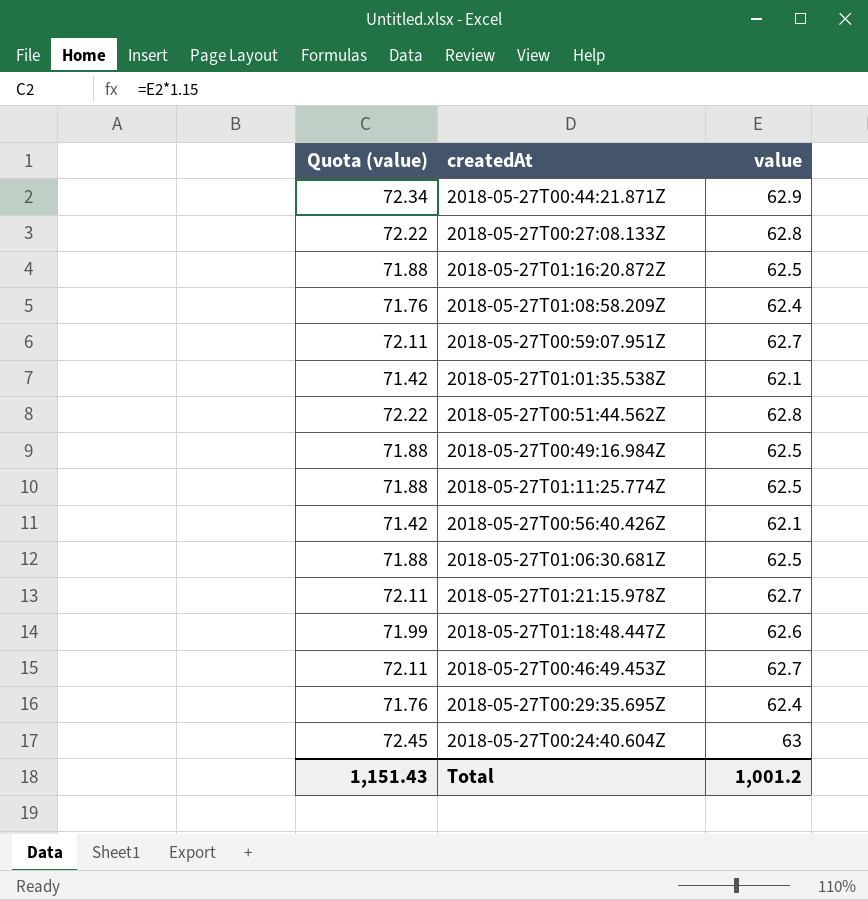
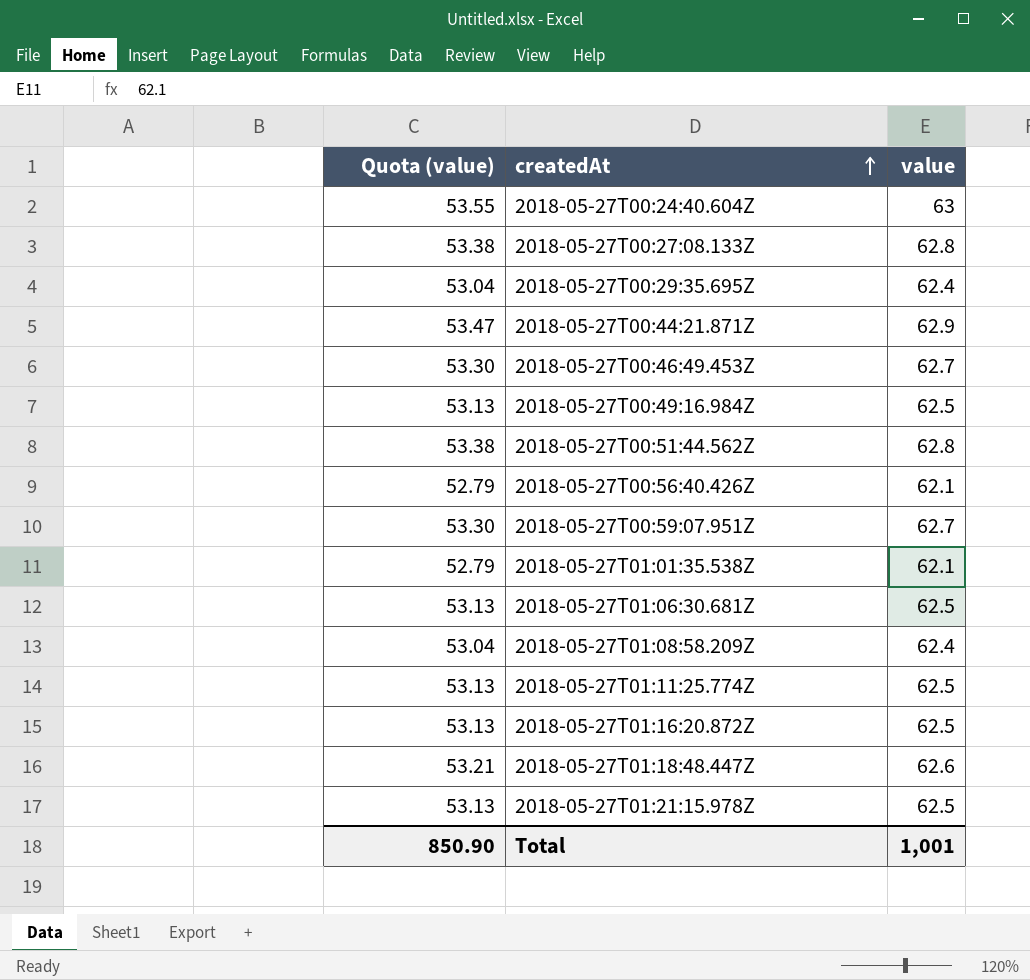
row order: none -> createdAt ascending
column Quota (value) | formula: [value] * 1.15 -> [value] * 0.85
2018-05-27T01:21:15.978Z | value: 62.7 -> 62.5
Total | Quota (value): 1,151.43 -> 850.90
Total | value: 1,001.2 -> 1,001

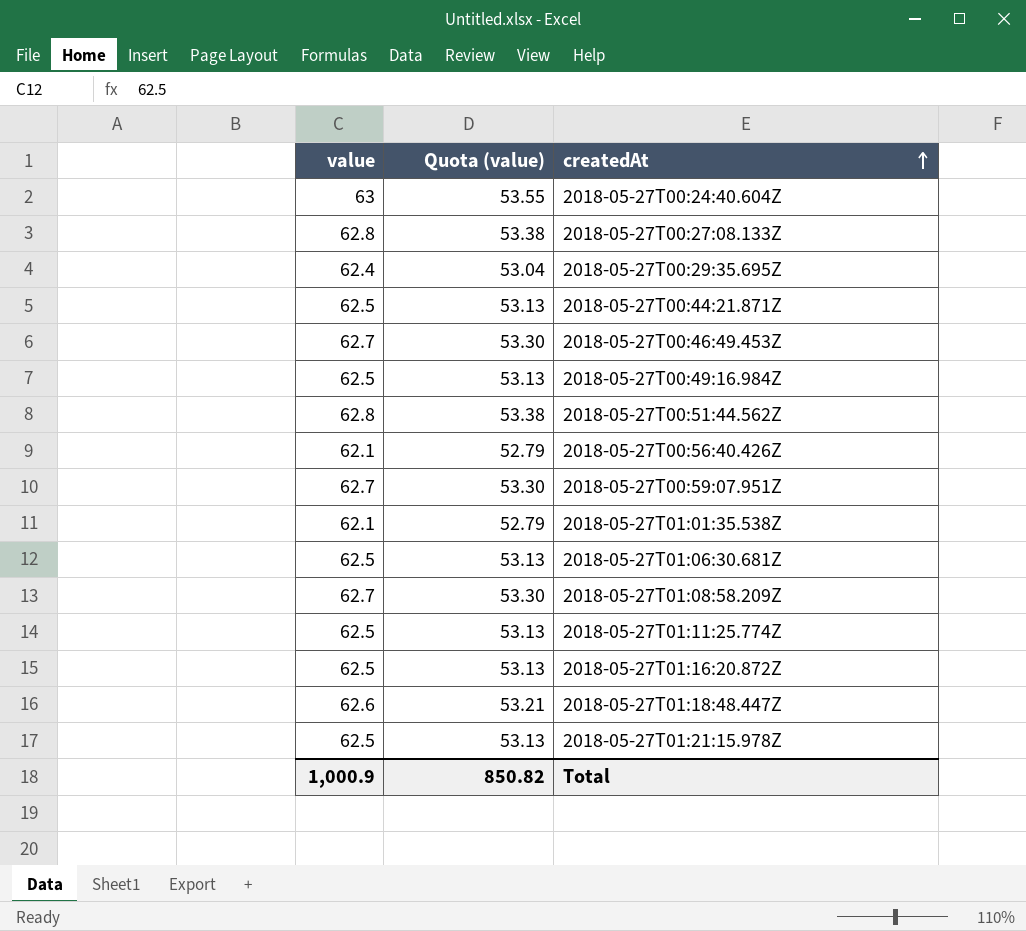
column value | position: 3 -> 1
2018-05-27T00:44:21.871Z | value: 62.9 -> 62.5
2018-05-27T00:44:21.871Z | Quota (value): 53.47 -> 53.13
2018-05-27T01:08:58.209Z | value: 62.4 -> 62.7
2018-05-27T01:08:58.209Z | Quota (value): 53.04 -> 53.30
Total | value: 1,001 -> 1,000.9
Total | Quota (value): 850.90 -> 850.82

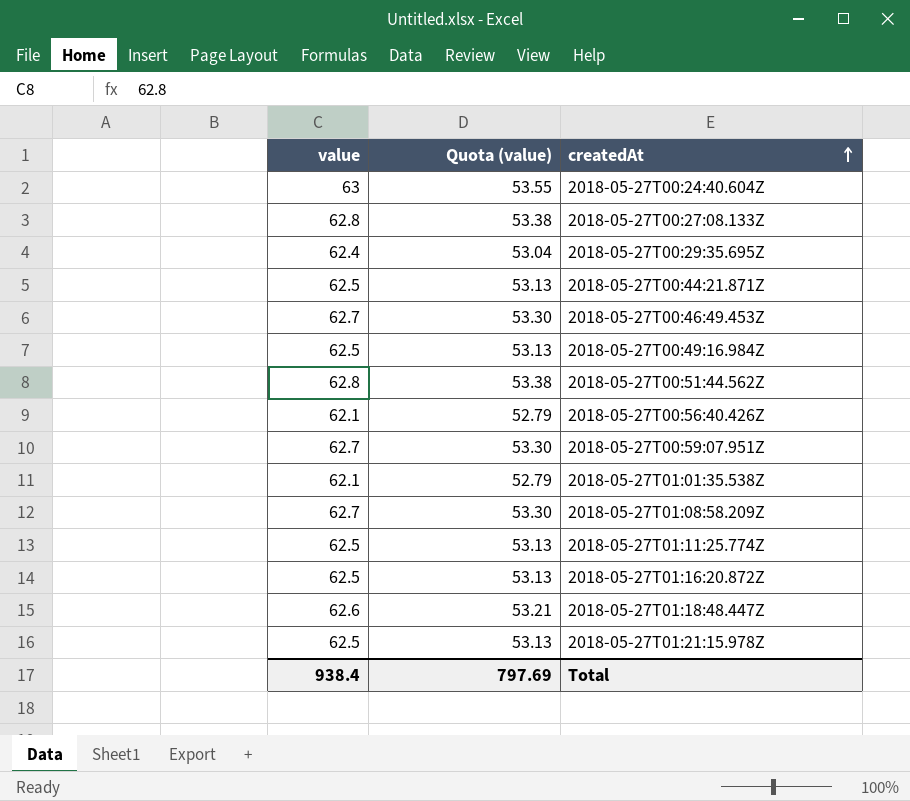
row 2018-05-27T01:06:30.681Z: 62.5 | 53.13 -> none
Total | value: 1,000.9 -> 938.4
Total | Quota (value): 850.82 -> 797.69

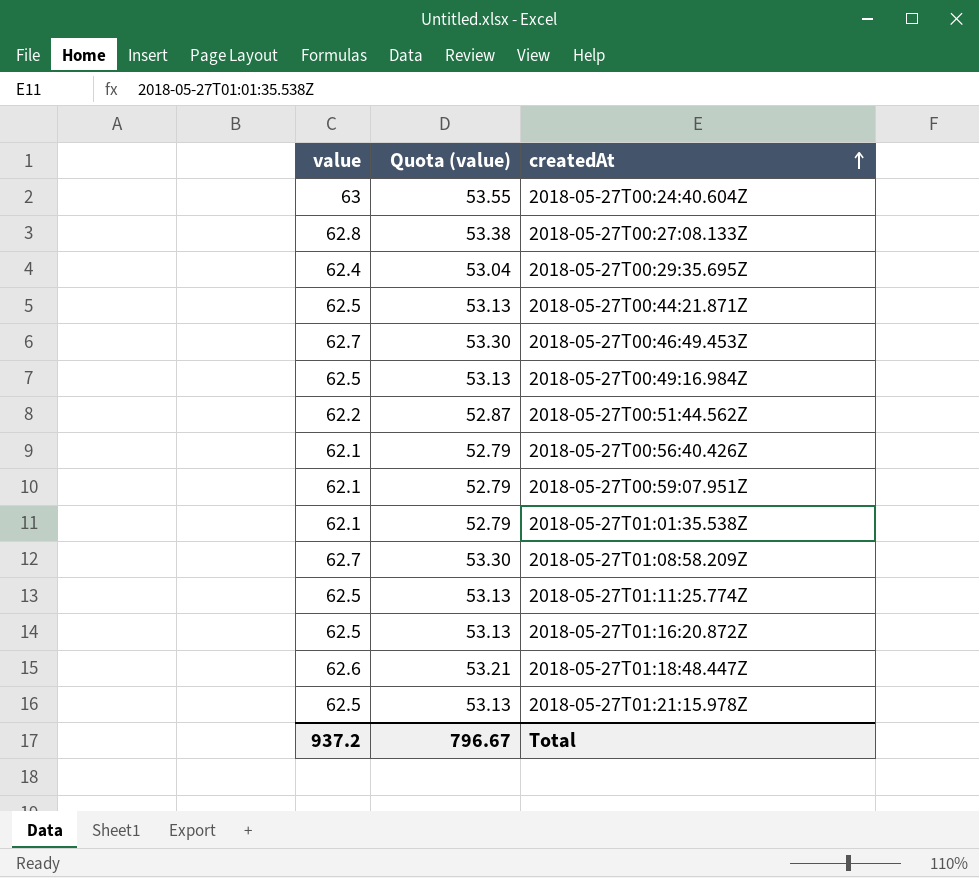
2018-05-27T00:51:44.562Z | value: 62.8 -> 62.2
2018-05-27T00:51:44.562Z | Quota (value): 53.38 -> 52.87
2018-05-27T00:59:07.951Z | value: 62.7 -> 62.1
2018-05-27T00:59:07.951Z | Quota (value): 53.30 -> 52.79
Total | value: 938.4 -> 937.2
Total | Quota (value): 797.69 -> 796.67

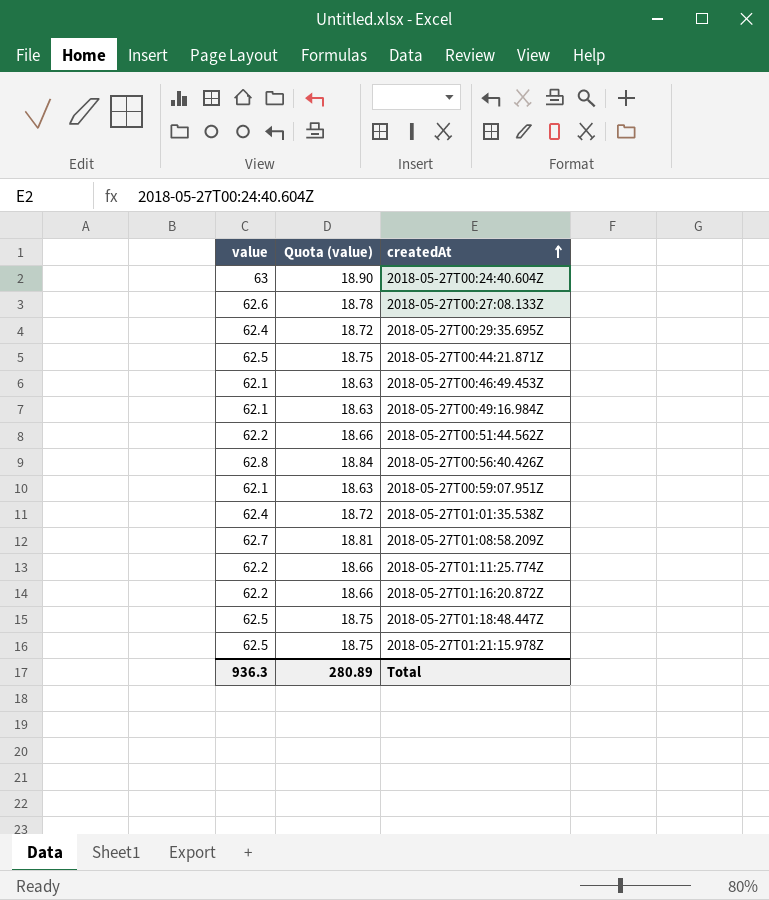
column Quota (value) | formula: [value] * 0.85 -> [value] * 0.3
2018-05-27T00:27:08.133Z | value: 62.8 -> 62.6
2018-05-27T00:46:49.453Z | value: 62.7 -> 62.1
2018-05-27T00:49:16.984Z | value: 62.5 -> 62.1
2018-05-27T00:56:40.426Z | value: 62.1 -> 62.8
2018-05-27T01:01:35.538Z | value: 62.1 -> 62.4
2018-05-27T01:11:25.774Z | value: 62.5 -> 62.2
2018-05-27T01:16:20.872Z | value: 62.5 -> 62.2
2018-05-27T01:18:48.447Z | value: 62.6 -> 62.5
Total | value: 937.2 -> 936.3
Total | Quota (value): 796.67 -> 280.89

